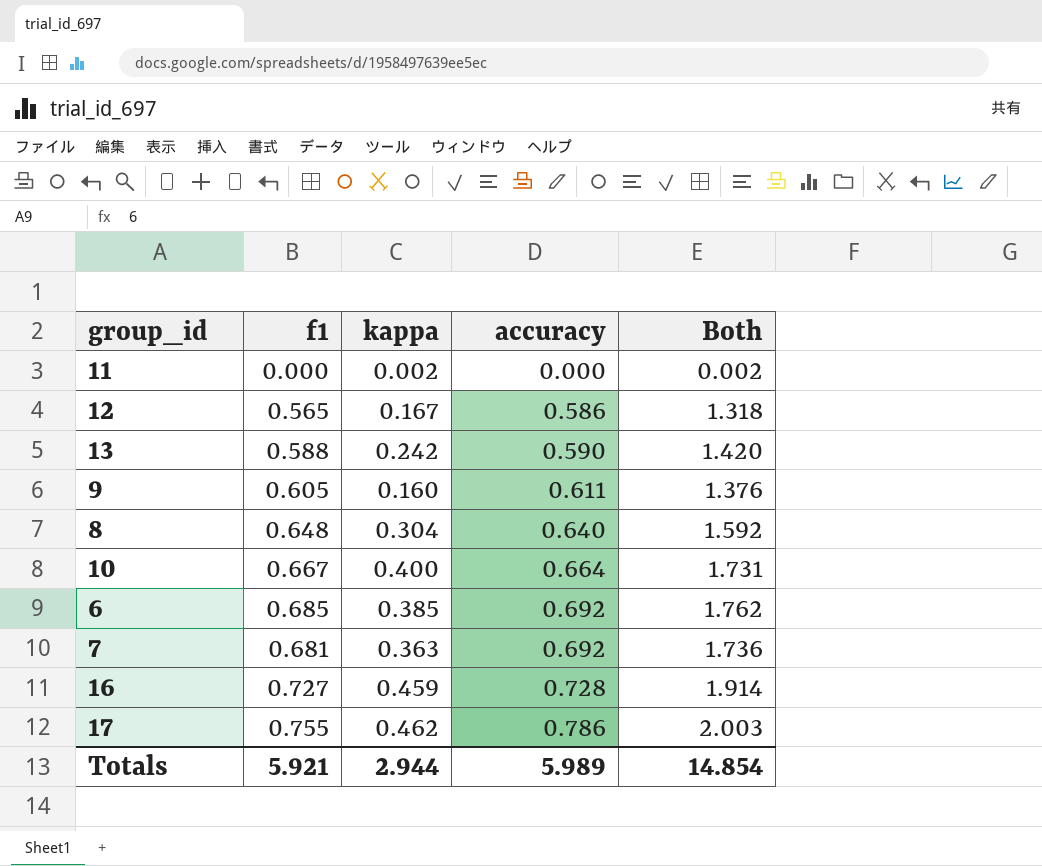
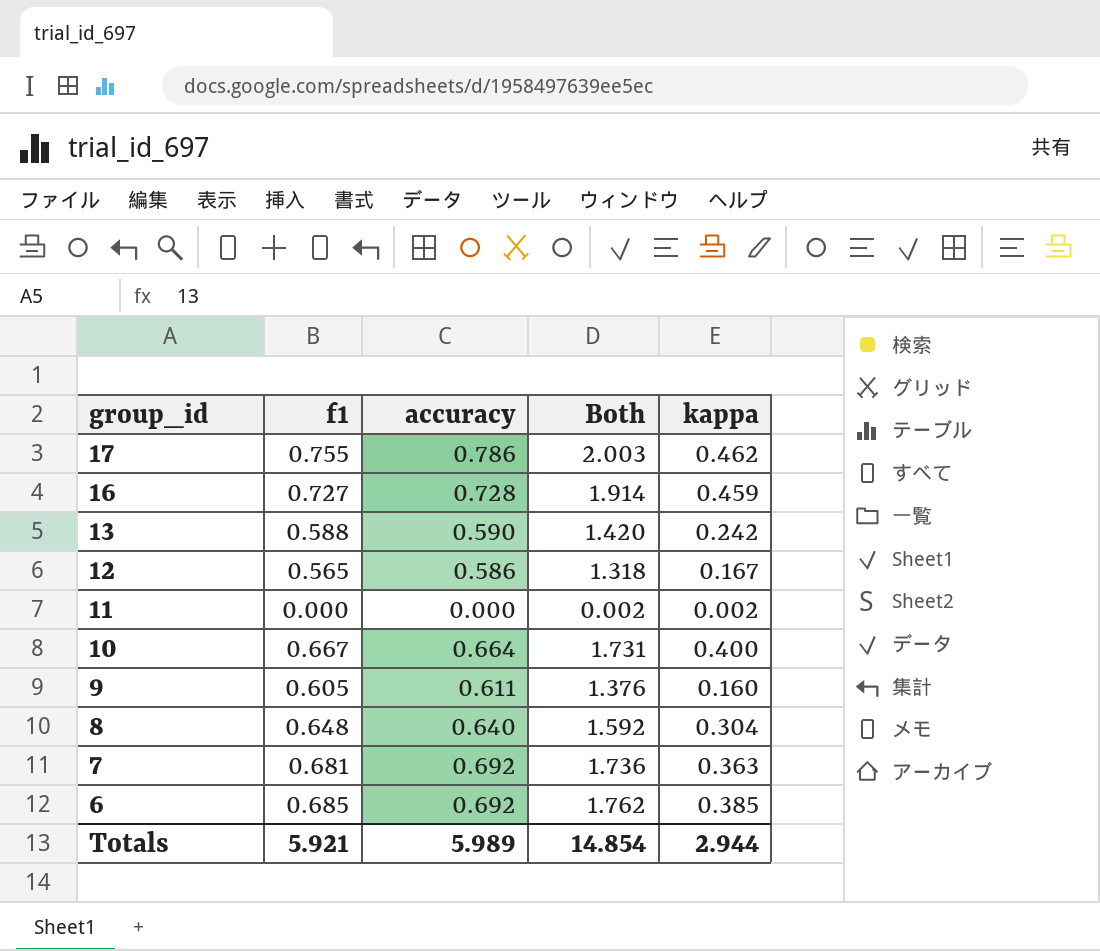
row order: accuracy ascending -> group_id descending
column kappa | position: 3 -> 5

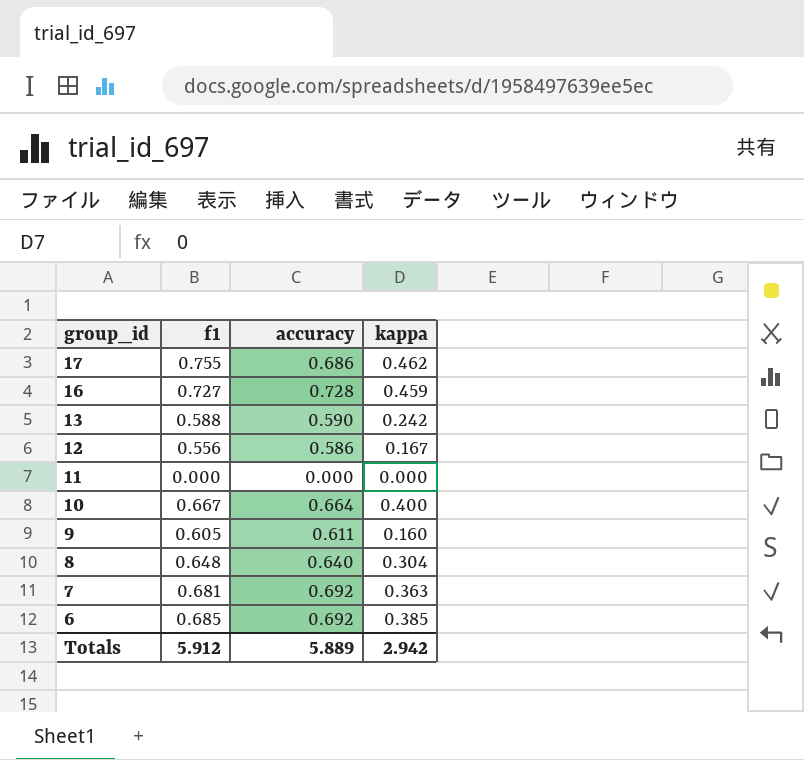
column Both | formula: [f1] + [accuracy] + [kappa] -> none
17 | accuracy: 0.786 -> 0.686
12 | f1: 0.565 -> 0.556
11 | kappa: 0.002 -> 0.000
Totals | f1: 5.921 -> 5.912
Totals | accuracy: 5.989 -> 5.889
Totals | kappa: 2.944 -> 2.942

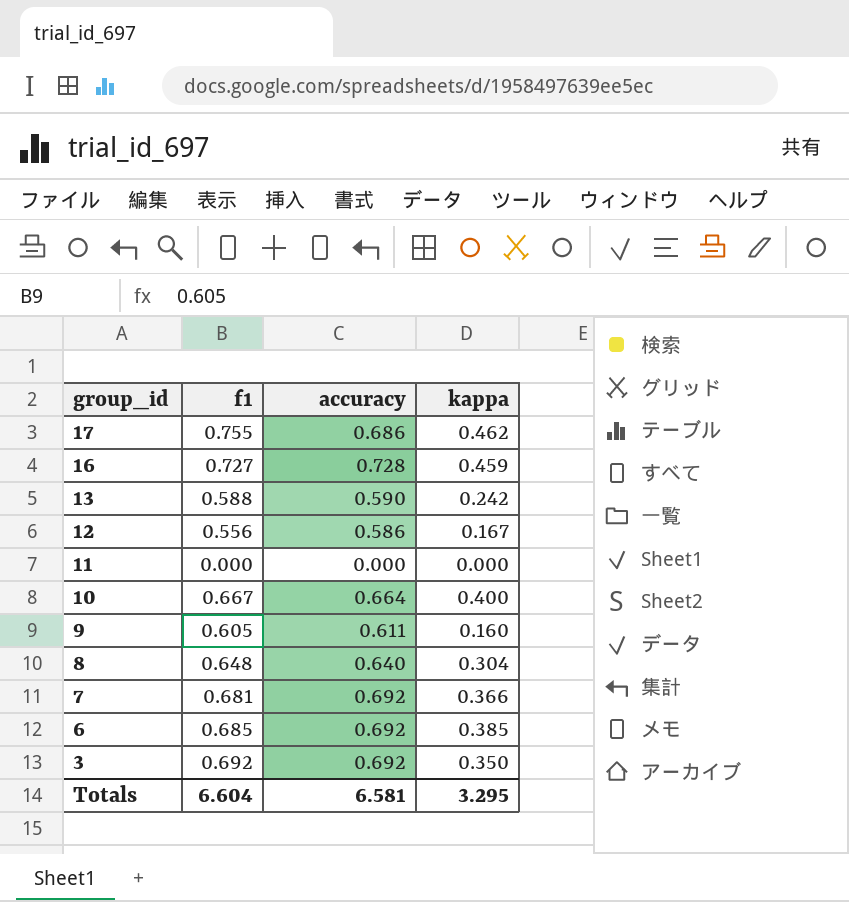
7 | kappa: 0.363 -> 0.366
row 3: none -> 0.692 | 0.692 | 0.350
Totals | f1: 5.912 -> 6.604
Totals | accuracy: 5.889 -> 6.581
Totals | kappa: 2.942 -> 3.295

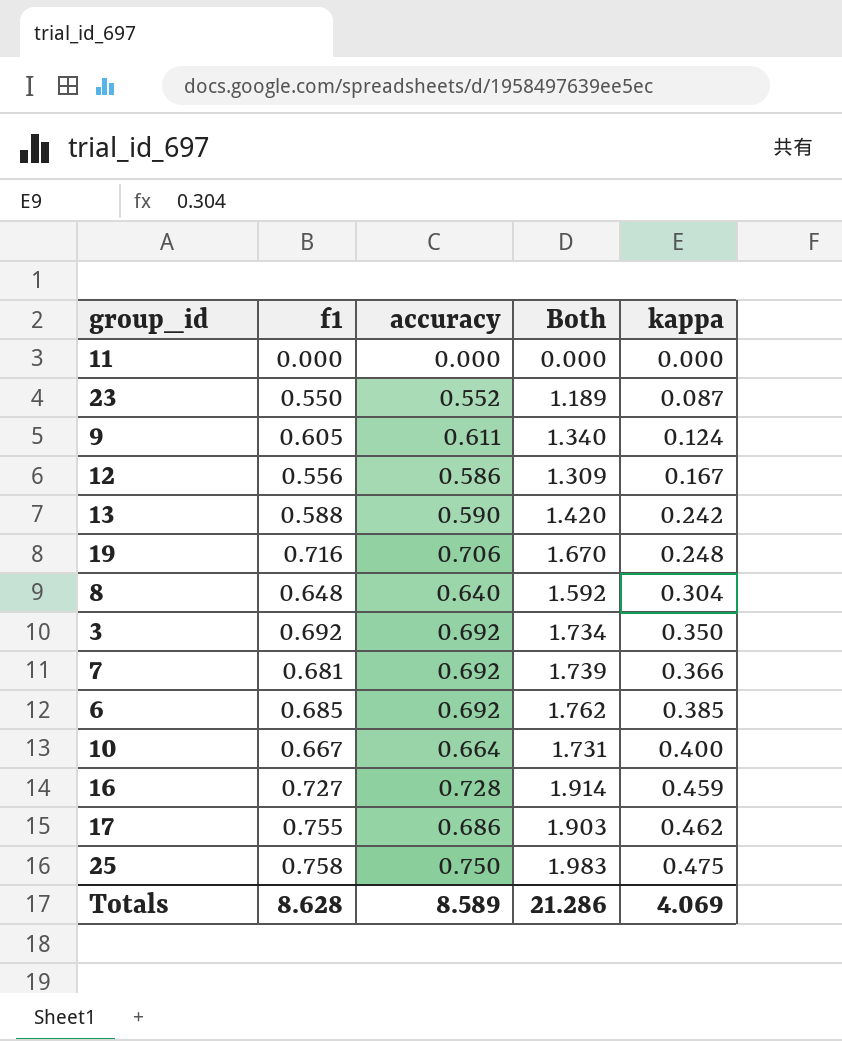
row order: group_id descending -> kappa ascending
column Both | formula: none -> [f1] + [accuracy] + [kappa]
row 23: none -> 0.550 | 0.552 | 1.189 | 0.087
9 | kappa: 0.160 -> 0.124
row 19: none -> 0.716 | 0.706 | 1.670 | 0.248
row 25: none -> 0.758 | 0.750 | 1.983 | 0.475
Totals | f1: 6.604 -> 8.628
Totals | accuracy: 6.581 -> 8.589
Totals | kappa: 3.295 -> 4.069

